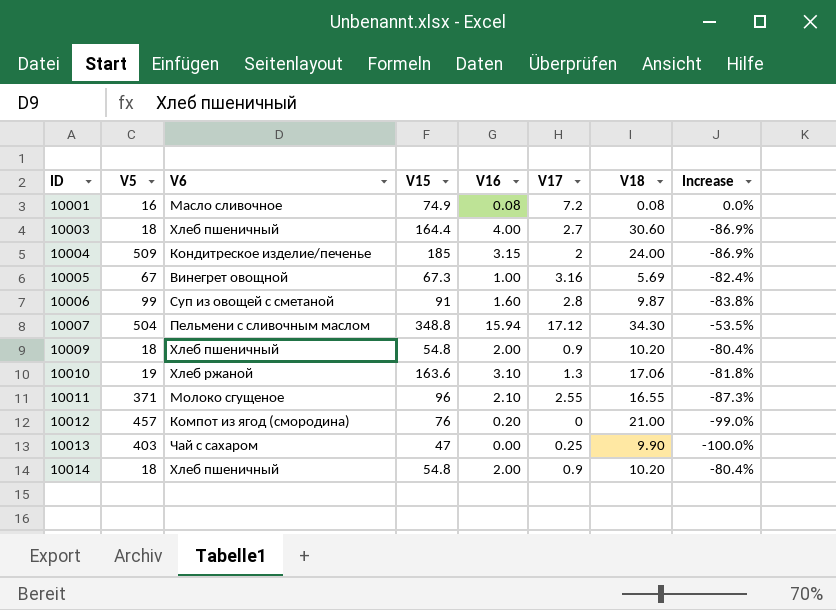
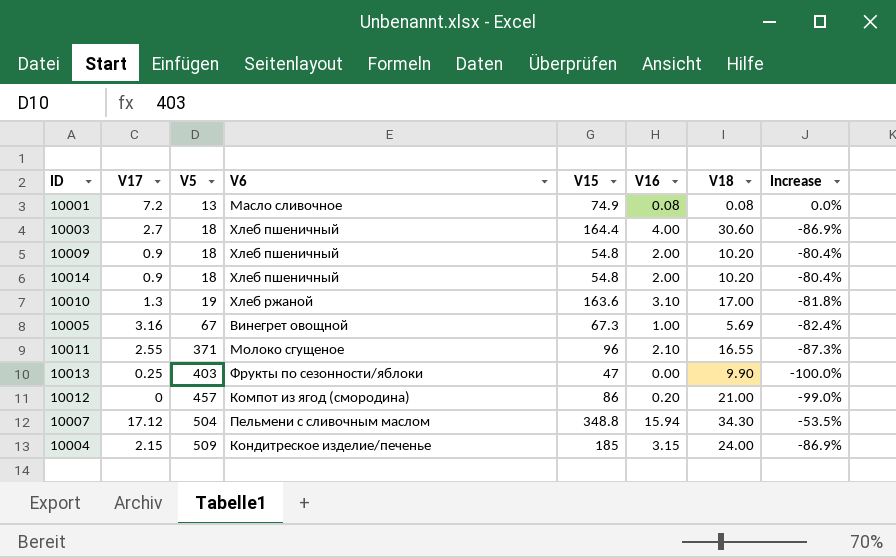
row order: ID ascending -> V5 ascending
column V17 | position: 6 -> 2
row 10006: 99 | Суп из овощей с сметаной | 91 | 1.60 | 2.8 | 9.87 | -83.8% -> none
10001 | V5: 16 -> 13
10010 | V18: 17.06 -> 17.00
10013 | V6: Чай с сахаром -> Фрукты по сезонности/яблоки
10012 | V15: 76 -> 86
10004 | V17: 2 -> 2.15

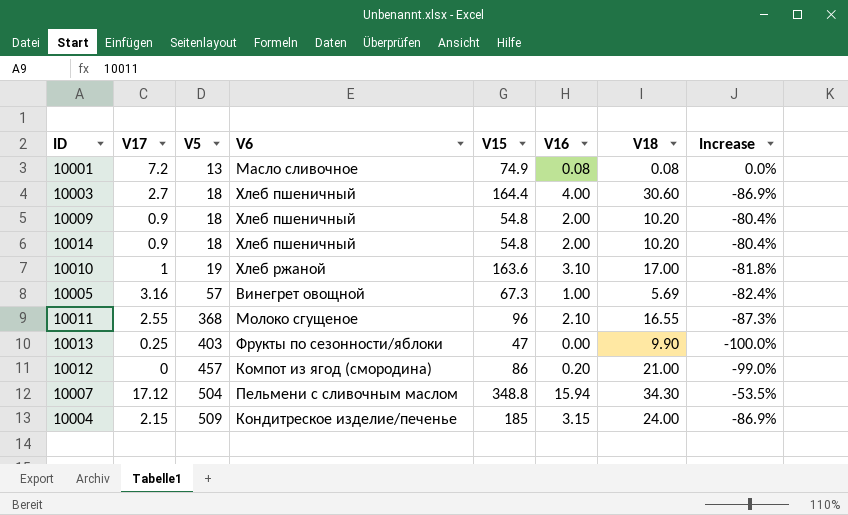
10010 | V17: 1.3 -> 1
10005 | V5: 67 -> 57
10011 | V5: 371 -> 368

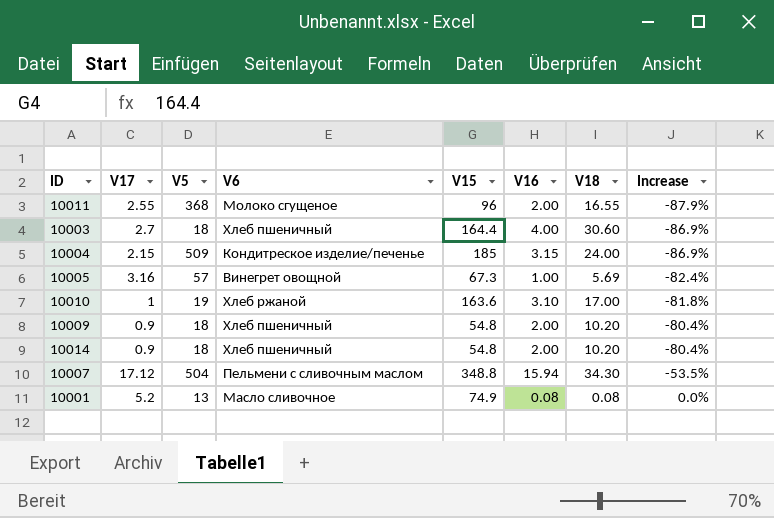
row order: V5 ascending -> Increase ascending
row 10013: 0.25 | 403 | Фрукты по сезонности/яблоки | 47 | 0.00 | 9.90 | -100.0% -> none
row 10012: 0 | 457 | Компот из ягод (смородина) | 86 | 0.20 | 21.00 | -99.0% -> none
10011 | V16: 2.10 -> 2.00
10011 | Increase: -87.3% -> -87.9%
10001 | V17: 7.2 -> 5.2

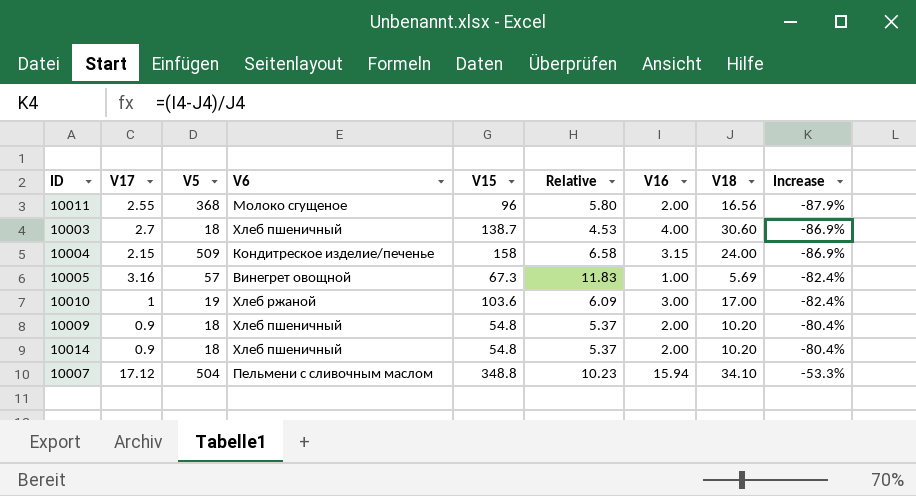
column Relative | formula: none -> [V15] / [V18]
row 10001: 5.2 | 13 | Масло сливочное | 74.9 | 0.08 | 0.08 | 0.0% -> none
10011 | V18: 16.55 -> 16.56
10003 | V15: 164.4 -> 138.7
10004 | V15: 185 -> 158
10010 | V15: 163.6 -> 103.6
10010 | V16: 3.10 -> 3.00
10010 | Increase: -81.8% -> -82.4%
10007 | V18: 34.30 -> 34.10
10007 | Increase: -53.5% -> -53.3%

